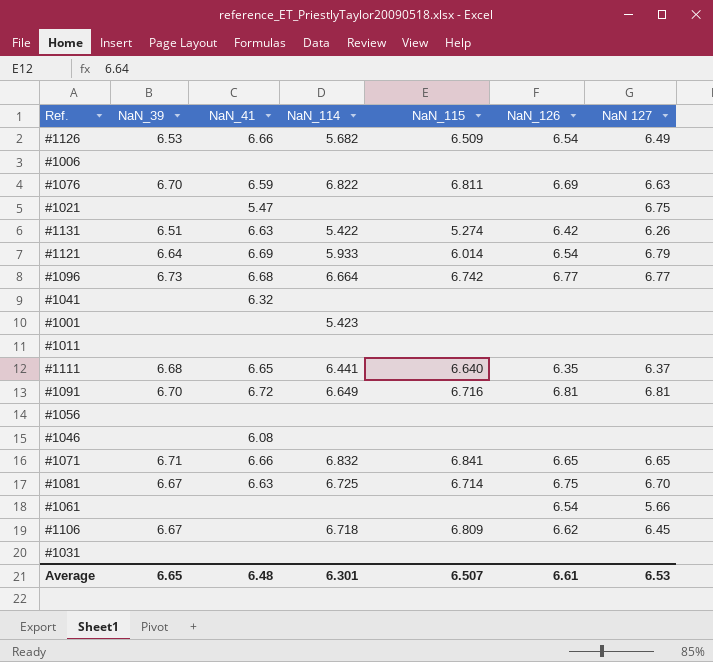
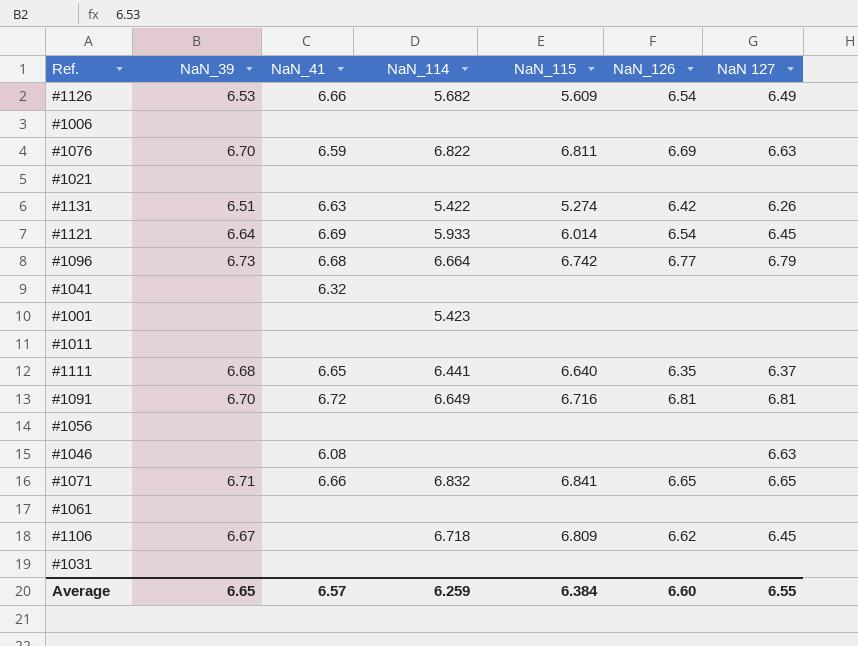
row #1081: 6.67 | 6.63 | 6.725 | 6.714 | 6.75 | 6.70 -> none
#1126 | NaN_115: 6.509 -> 5.609
#1021 | NaN_41: 5.47 -> none
#1021 | NaN 127: 6.75 -> none
#1121 | NaN 127: 6.79 -> 6.45
#1096 | NaN 127: 6.77 -> 6.79
#1046 | NaN 127: none -> 6.63
#1061 | NaN_126: 6.54 -> none
#1061 | NaN 127: 5.66 -> none
Average | NaN_41: 6.48 -> 6.57
Average | NaN_114: 6.301 -> 6.259
Average | NaN_115: 6.507 -> 6.384
Average | NaN_126: 6.61 -> 6.60
Average | NaN 127: 6.53 -> 6.55

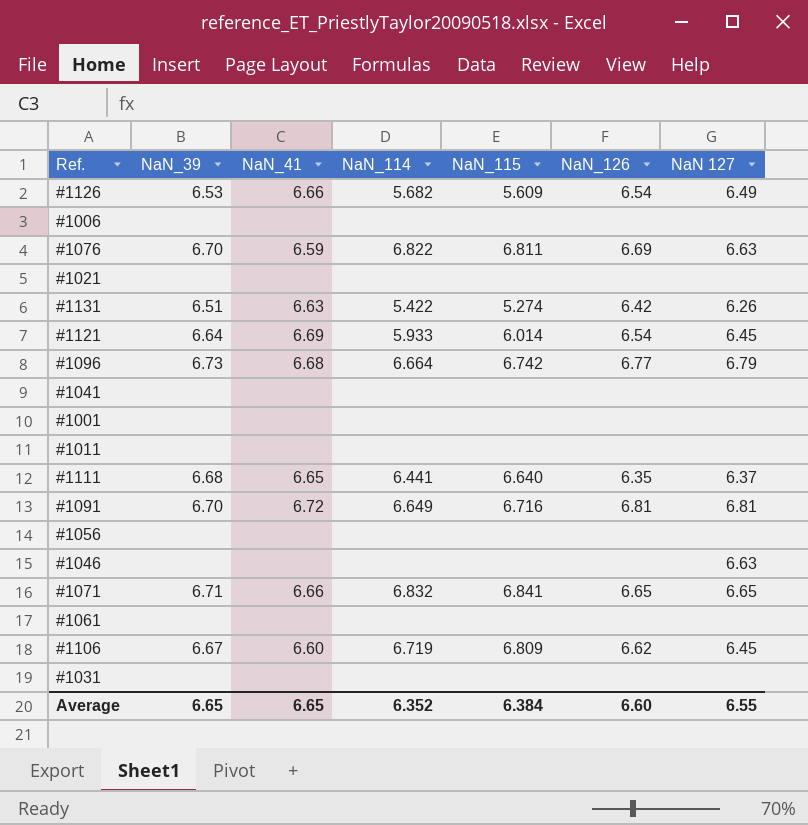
#1041 | NaN_41: 6.32 -> none
#1001 | NaN_114: 5.423 -> none
#1046 | NaN_41: 6.08 -> none
#1106 | NaN_41: none -> 6.60
#1106 | NaN_114: 6.718 -> 6.719
Average | NaN_41: 6.57 -> 6.65
Average | NaN_114: 6.259 -> 6.352

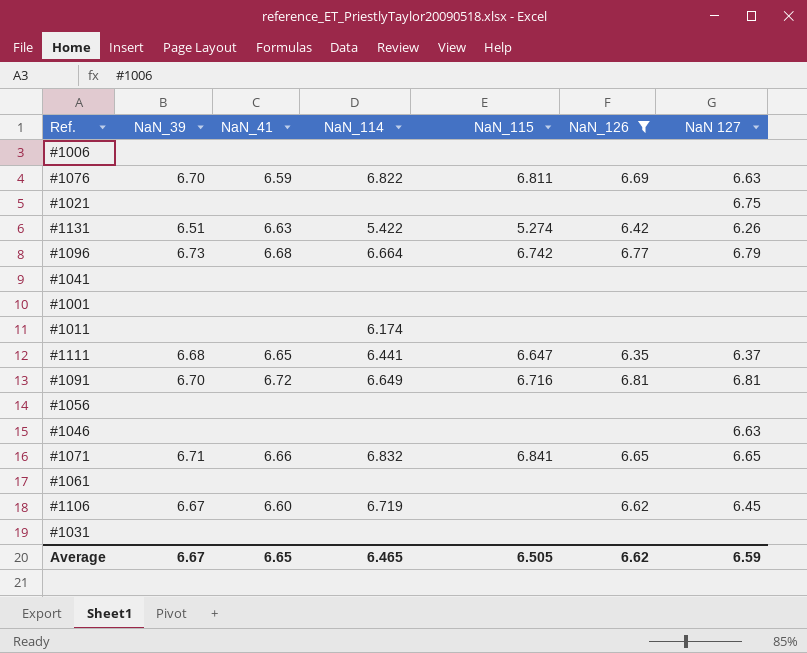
filter: none -> NaN_126 != 6.54
#1021 | NaN 127: none -> 6.75
#1011 | NaN_114: none -> 6.174
#1111 | NaN_115: 6.640 -> 6.647
#1106 | NaN_115: 6.809 -> none
Average | NaN_39: 6.65 -> 6.67
Average | NaN_114: 6.352 -> 6.465
Average | NaN_115: 6.384 -> 6.505
Average | NaN_126: 6.60 -> 6.62
Average | NaN 127: 6.55 -> 6.59

